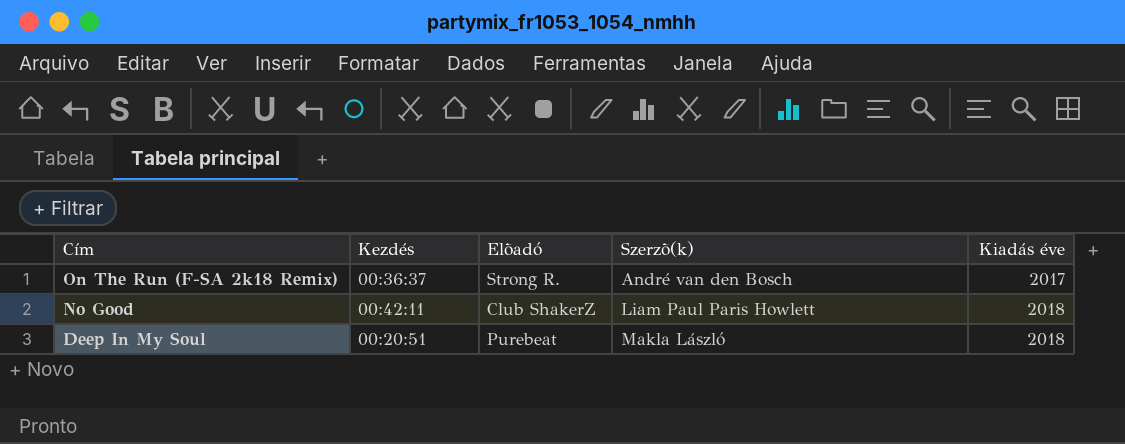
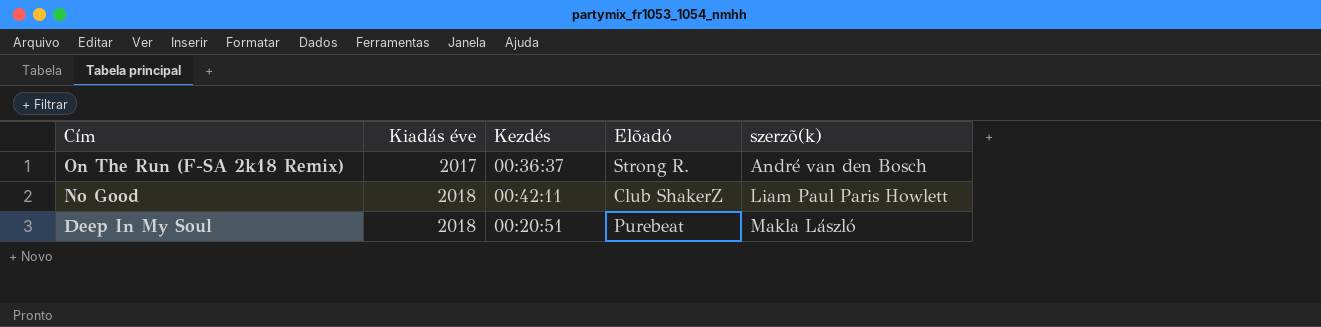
column Kiadás éve | position: 5 -> 2
column name: Szerzõ(k) -> szerzõ(k)

